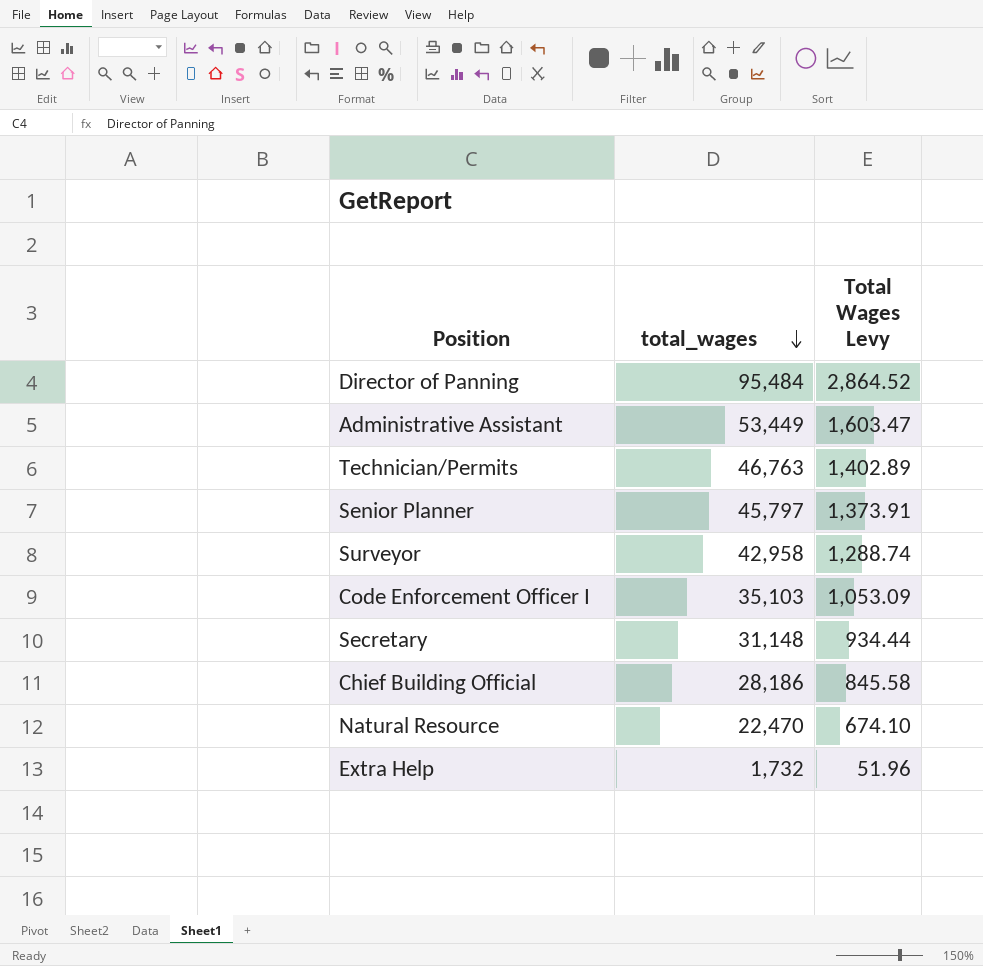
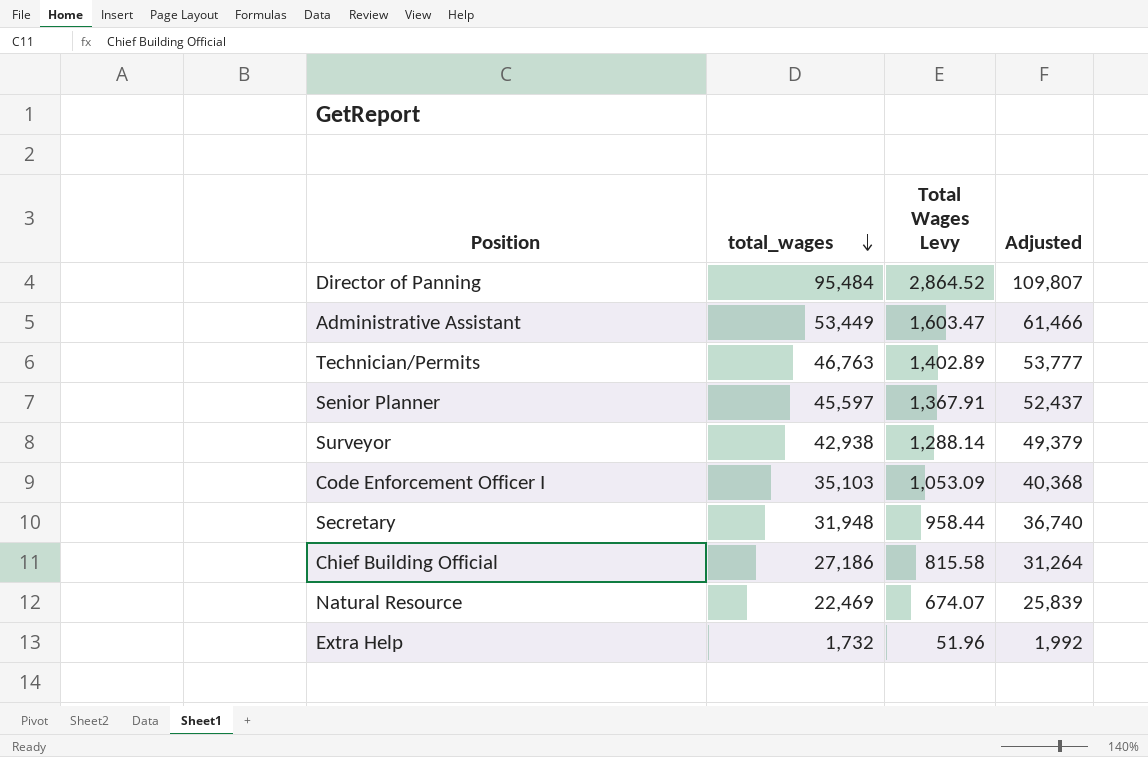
column Adjusted | formula: none -> [total_wages] * 1.15
Senior Planner | total_wages: 45,797 -> 45,597
Senior Planner | Total Wages Levy: 1,373.91 -> 1,367.91
Surveyor | total_wages: 42,958 -> 42,938
Surveyor | Total Wages Levy: 1,288.74 -> 1,288.14
Secretary | total_wages: 31,148 -> 31,948
Secretary | Total Wages Levy: 934.44 -> 958.44
Chief Building Official | total_wages: 28,186 -> 27,186
Chief Building Official | Total Wages Levy: 845.58 -> 815.58
Natural Resource | total_wages: 22,470 -> 22,469
Natural Resource | Total Wages Levy: 674.10 -> 674.07

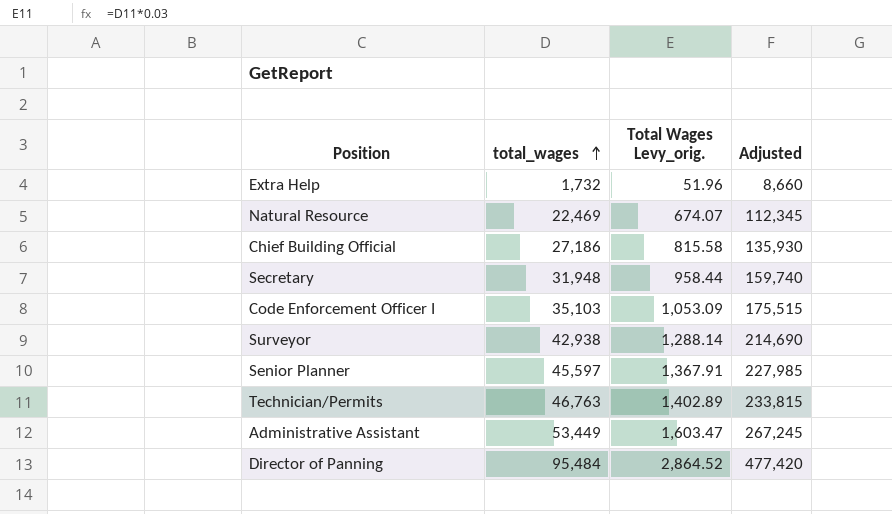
row order: total_wages descending -> total_wages ascending
column name: Total Wages Levy -> Total Wages Levy_orig.
column Adjusted | formula: [total_wages] * 1.15 -> [total_wages] * 5

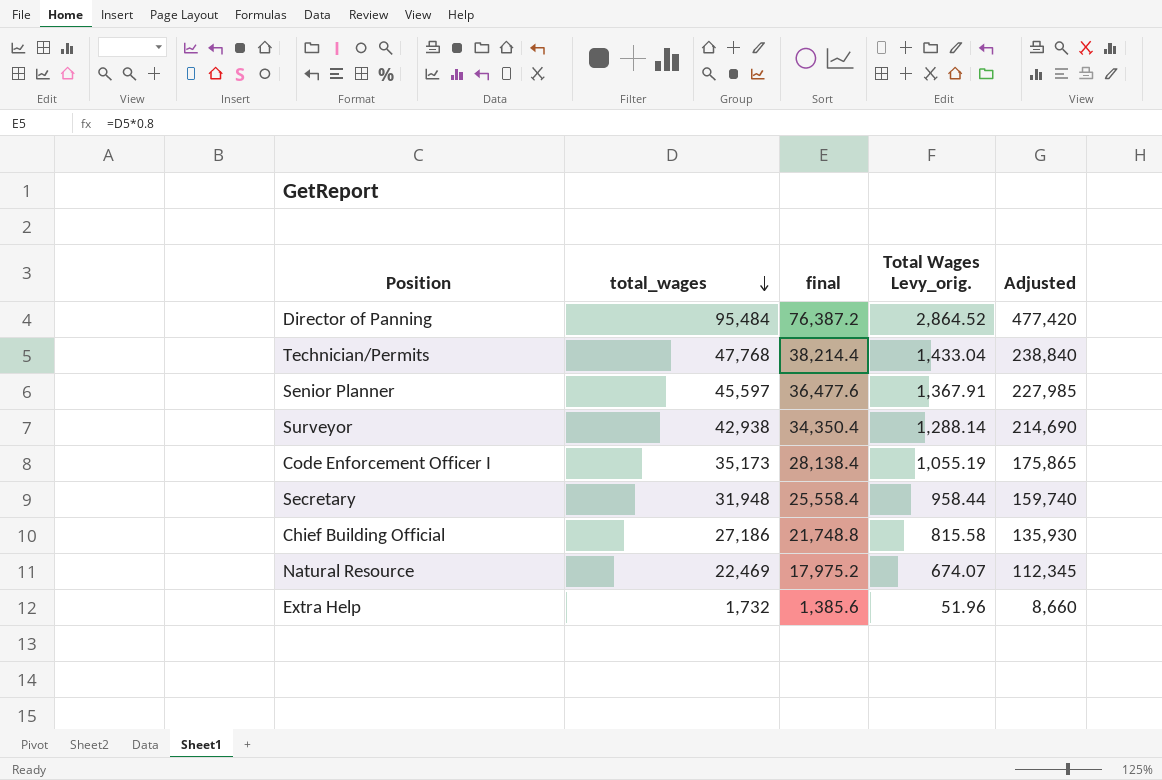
row order: total_wages ascending -> total_wages descending
column final | formula: none -> [total_wages] * 0.8
row Administrative Assistant: 53,449 | 1,603.47 | 267,245 -> none
Technician/Permits | total_wages: 46,763 -> 47,768
Technician/Permits | Total Wages Levy_orig.: 1,402.89 -> 1,433.04
Technician/Permits | Adjusted: 233,815 -> 238,840
Code Enforcement Officer I | total_wages: 35,103 -> 35,173
Code Enforcement Officer I | Total Wages Levy_orig.: 1,053.09 -> 1,055.19
Code Enforcement Officer I | Adjusted: 175,515 -> 175,865

